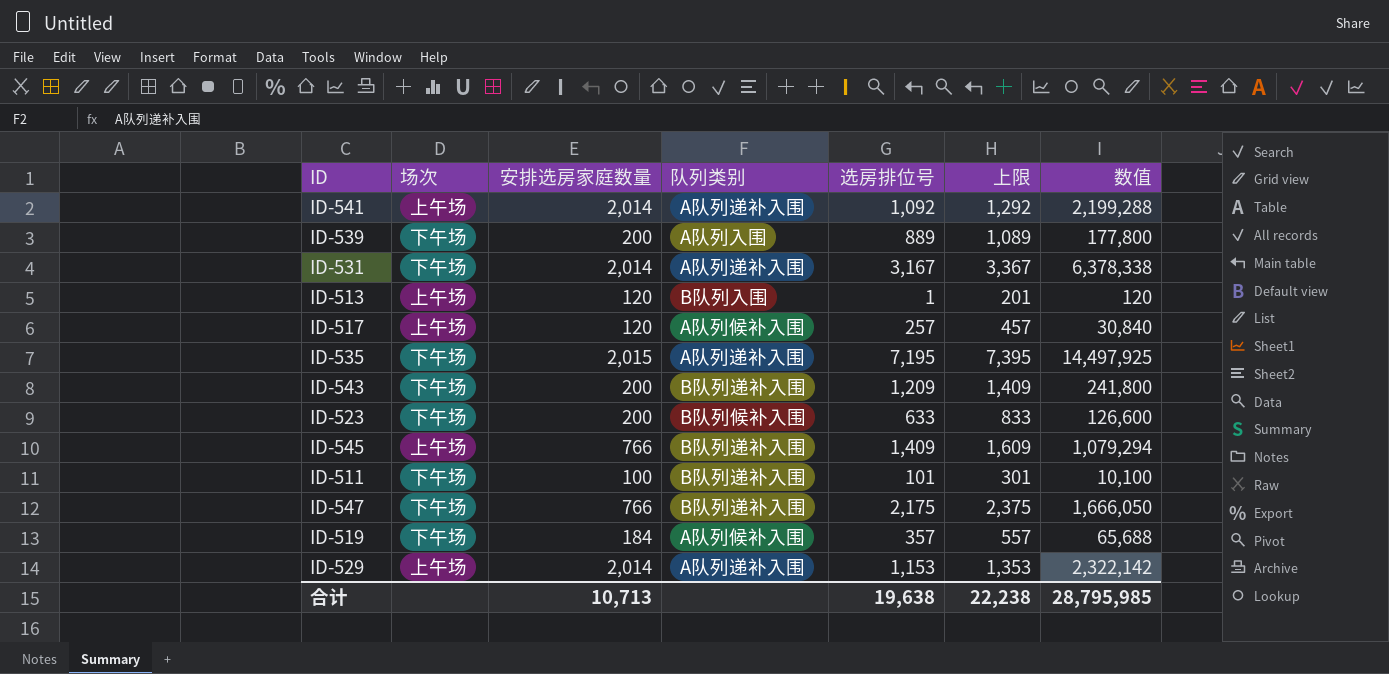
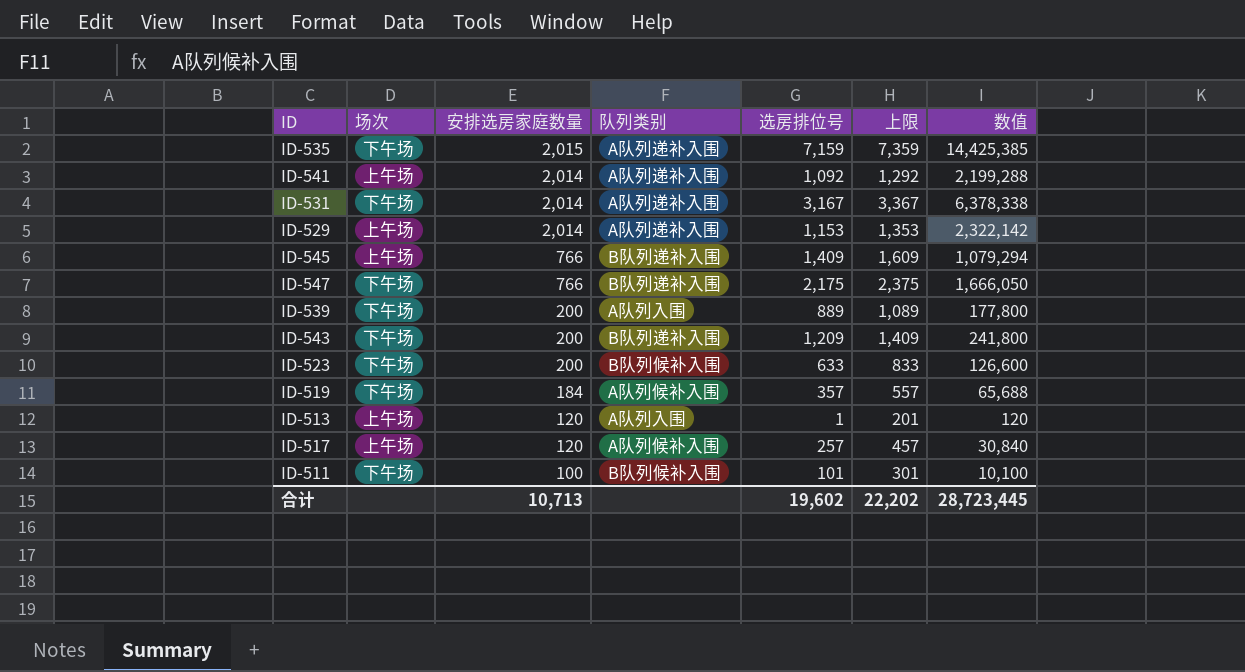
row order: none -> 安排选房家庭数量 descending
ID-535 | 选房排位号: 7,195 -> 7,159
ID-535 | 上限: 7,395 -> 7,359
ID-535 | 数值: 14,497,925 -> 14,425,385
ID-513 | 队列类别: B队列入围 -> A队列入围
ID-511 | 队列类别: B队列递补入围 -> B队列候补入围
合计 | 选房排位号: 19,638 -> 19,602
合计 | 上限: 22,238 -> 22,202
合计 | 数值: 28,795,985 -> 28,723,445

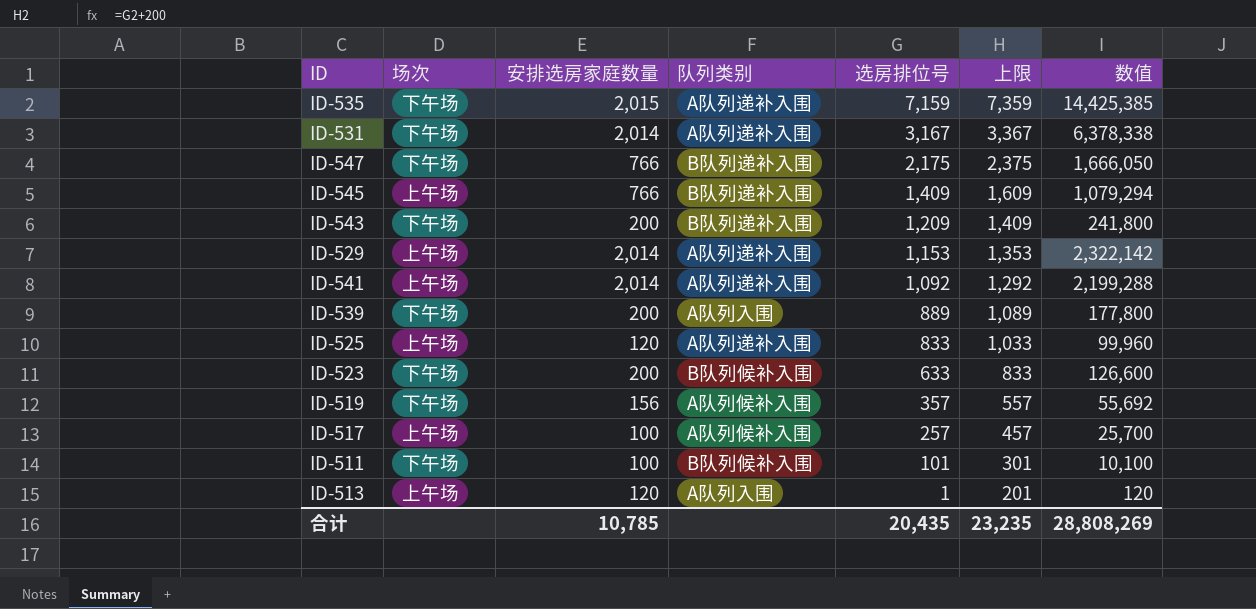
row order: 安排选房家庭数量 descending -> 选房排位号 descending
row ID-525: none -> 上午场 | 120 | A队列递补入围 | 833 | 1,033 | 99,960
ID-519 | 安排选房家庭数量: 184 -> 156
ID-519 | 数值: 65,688 -> 55,692
ID-517 | 安排选房家庭数量: 120 -> 100
ID-517 | 数值: 30,840 -> 25,700
合计 | 安排选房家庭数量: 10,713 -> 10,785
合计 | 选房排位号: 19,602 -> 20,435
合计 | 上限: 22,202 -> 23,235
合计 | 数值: 28,723,445 -> 28,808,269

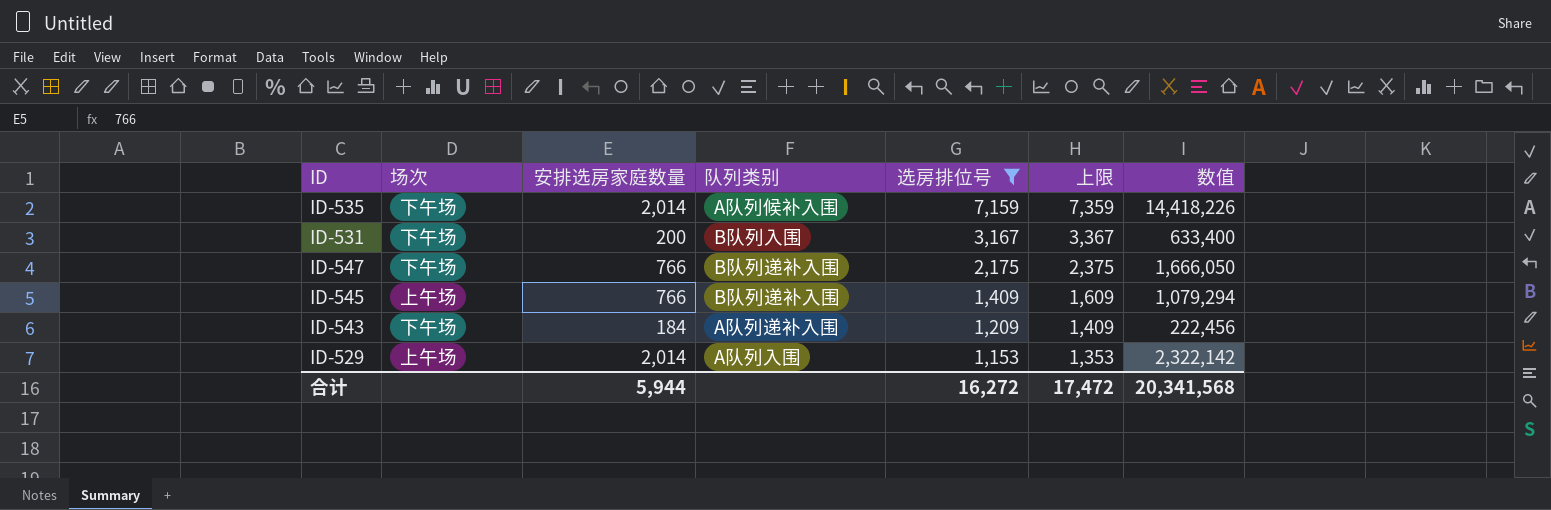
filter: none -> 选房排位号 >= 1,153
ID-535 | 安排选房家庭数量: 2,015 -> 2,014
ID-535 | 队列类别: A队列递补入围 -> A队列候补入围
ID-535 | 数值: 14,425,385 -> 14,418,226
ID-531 | 安排选房家庭数量: 2,014 -> 200
ID-531 | 队列类别: A队列递补入围 -> B队列入围
ID-531 | 数值: 6,378,338 -> 633,400
ID-543 | 安排选房家庭数量: 200 -> 184
ID-543 | 队列类别: B队列递补入围 -> A队列递补入围
ID-543 | 数值: 241,800 -> 222,456
ID-529 | 队列类别: A队列递补入围 -> A队列入围
合计 | 安排选房家庭数量: 10,785 -> 5,944
合计 | 选房排位号: 20,435 -> 16,272
合计 | 上限: 23,235 -> 17,472
合计 | 数值: 28,808,269 -> 20,341,568

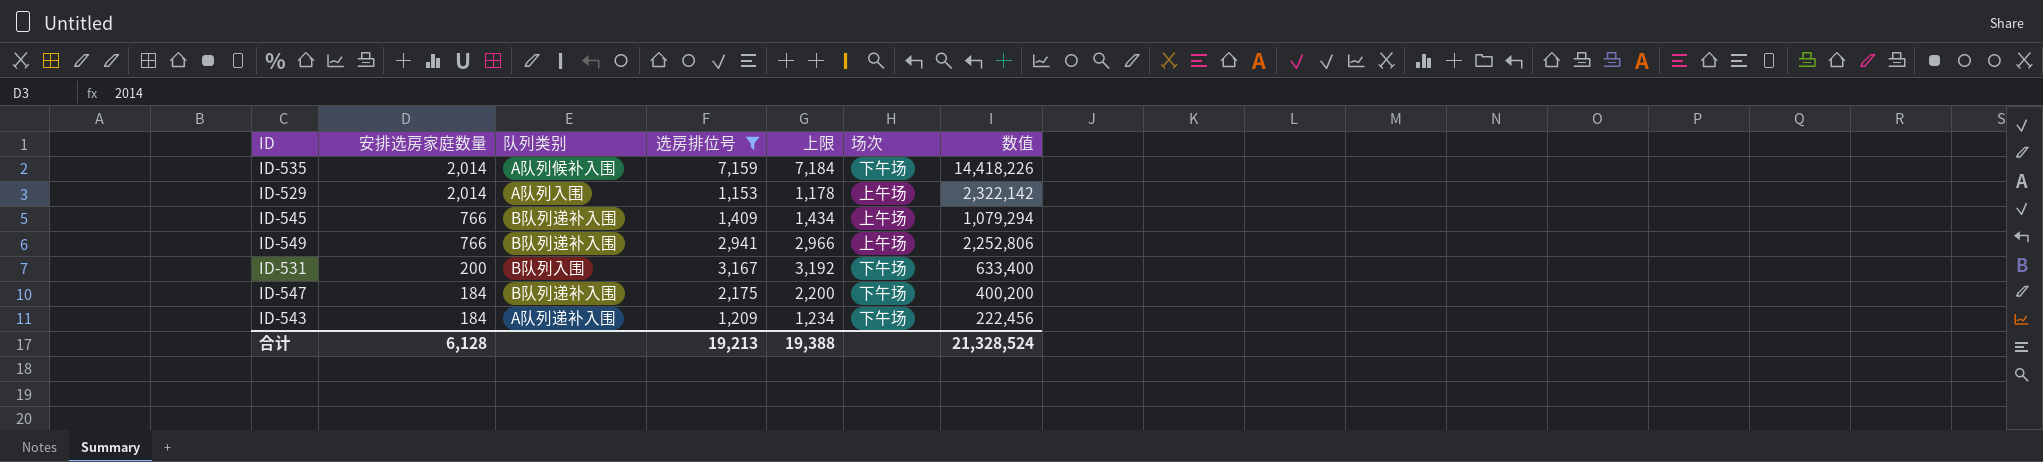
row order: 选房排位号 descending -> 安排选房家庭数量 descending
column 上限 | formula: [选房排位号] + 200 -> [选房排位号] + 25
column 场次 | position: 2 -> 6
row ID-549: none -> 766 | B队列递补入围 | 2,941 | 2,966 | 上午场 | 2,252,806
ID-547 | 安排选房家庭数量: 766 -> 184
ID-547 | 数值: 1,666,050 -> 400,200
合计 | 安排选房家庭数量: 5,944 -> 6,128
合计 | 选房排位号: 16,272 -> 19,213
合计 | 上限: 17,472 -> 19,388
合计 | 数值: 20,341,568 -> 21,328,524

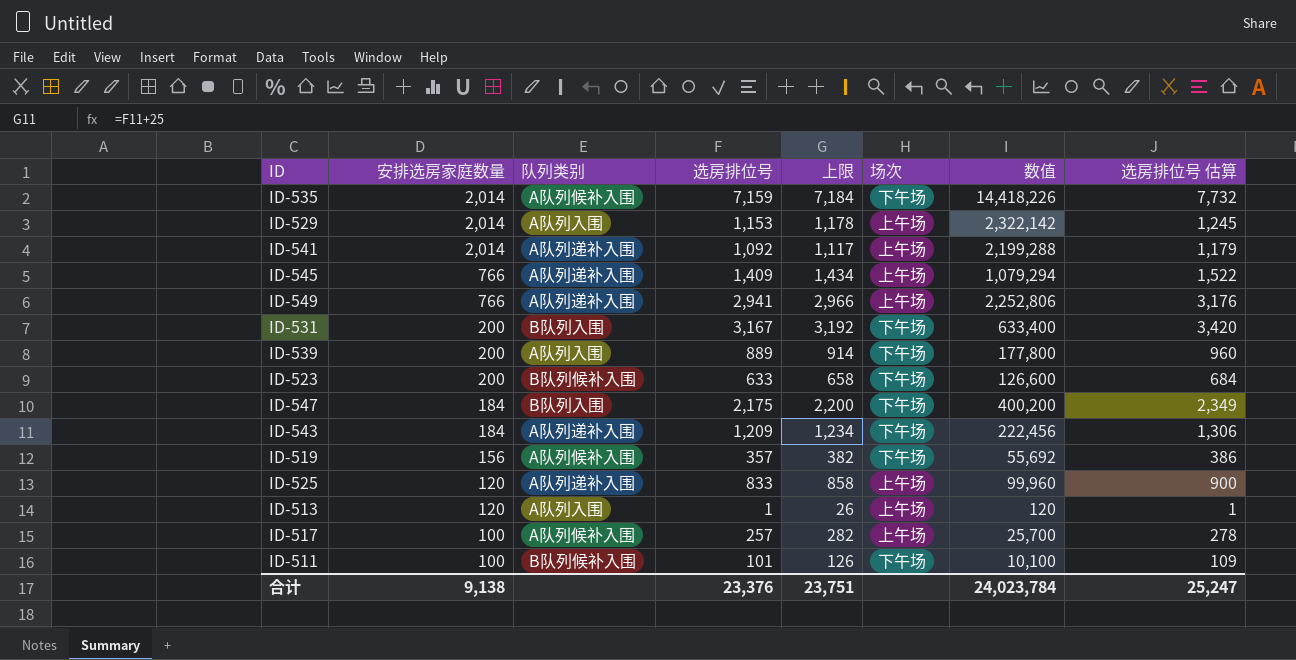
filter: 选房排位号 >= 1,153 -> none
column 选房排位号 估算 | formula: none -> [选房排位号] * 1.08
ID-545 | 队列类别: B队列递补入围 -> A队列递补入围
ID-549 | 队列类别: B队列递补入围 -> A队列递补入围
ID-547 | 队列类别: B队列递补入围 -> B队列入围
合计 | 安排选房家庭数量: 6,128 -> 9,138
合计 | 选房排位号: 19,213 -> 23,376
合计 | 上限: 19,388 -> 23,751
合计 | 数值: 21,328,524 -> 24,023,784

